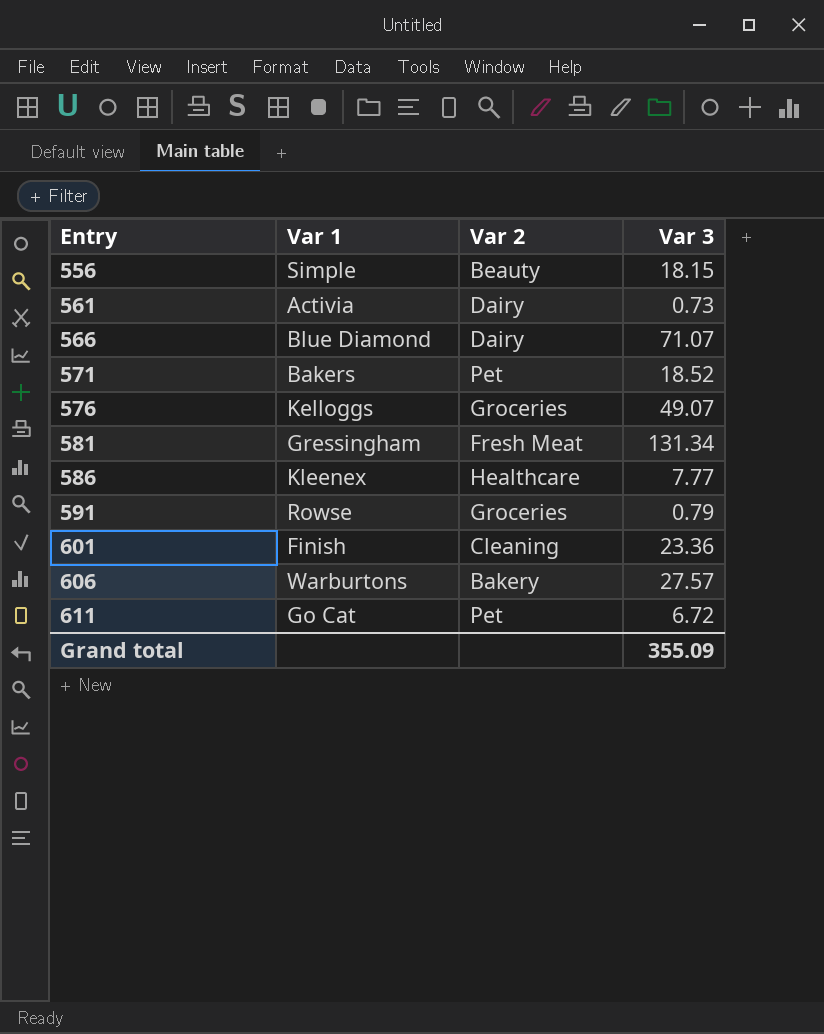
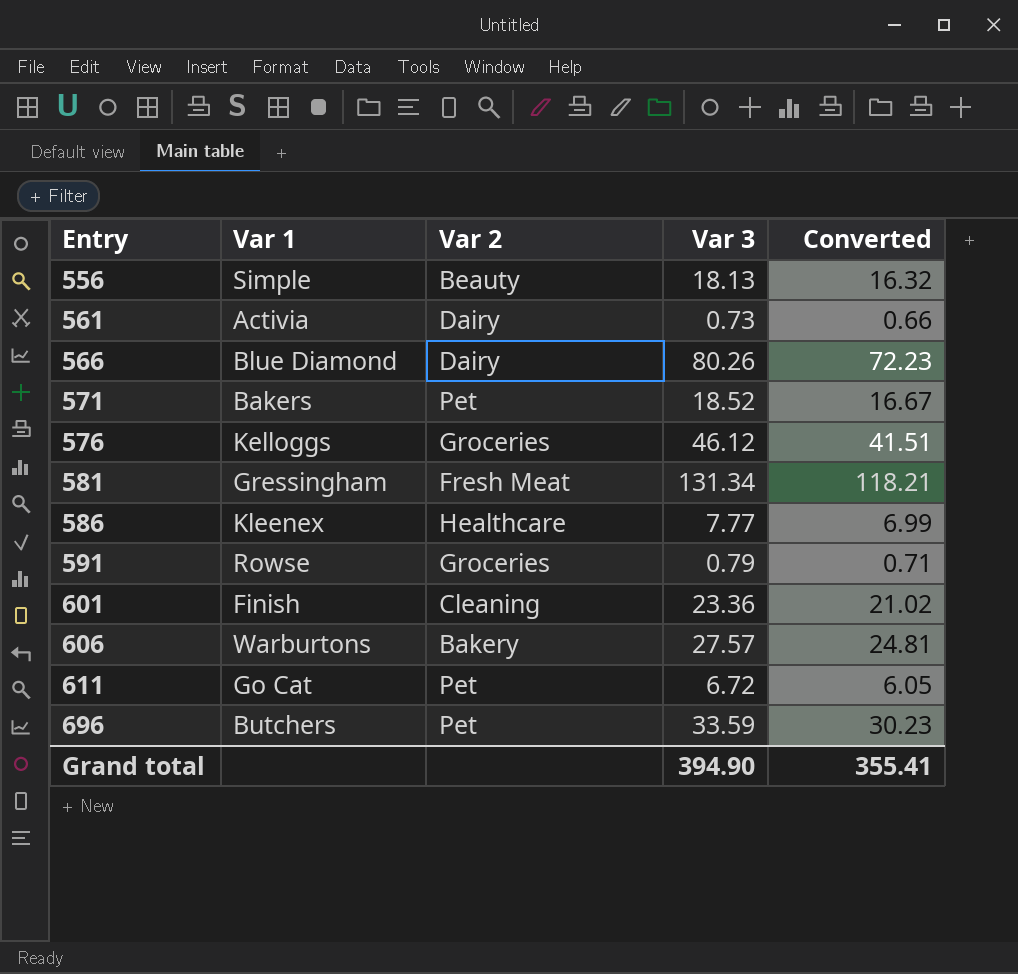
column Converted | formula: none -> [Var 3] * 0.9
556 | Var 3: 18.15 -> 18.13
566 | Var 3: 71.07 -> 80.26
576 | Var 3: 49.07 -> 46.12
row 696: none -> Butchers | Pet | 33.59 | 30.23
Grand total | Var 3: 355.09 -> 394.90

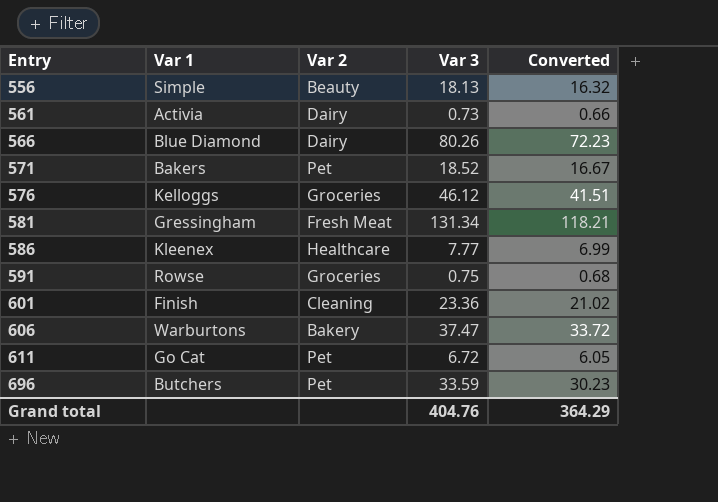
591 | Var 3: 0.79 -> 0.75
591 | Converted: 0.71 -> 0.68
606 | Var 3: 27.57 -> 37.47
606 | Converted: 24.81 -> 33.72
Grand total | Var 3: 394.90 -> 404.76
Grand total | Converted: 355.41 -> 364.29

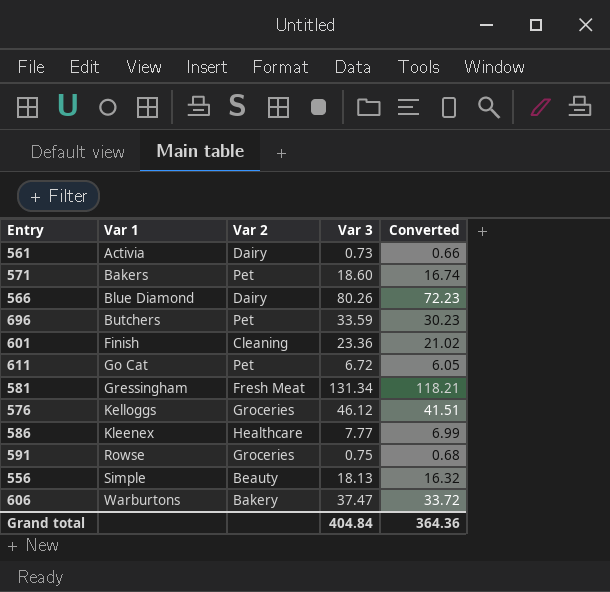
row order: Entry ascending -> Var 1 ascending
571 | Var 3: 18.52 -> 18.60
571 | Converted: 16.67 -> 16.74
Grand total | Var 3: 404.76 -> 404.84
Grand total | Converted: 364.29 -> 364.36

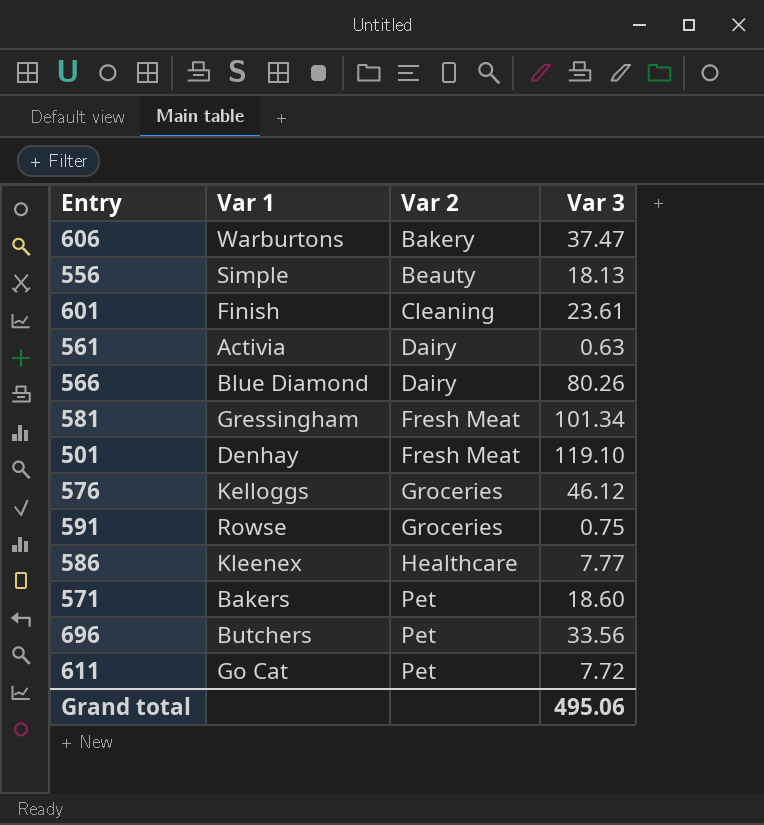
row order: Var 1 ascending -> Var 2 ascending
column Converted | formula: [Var 3] * 0.9 -> none
601 | Var 3: 23.36 -> 23.61
561 | Var 3: 0.73 -> 0.63
581 | Var 3: 131.34 -> 101.34
row 501: none -> Denhay | Fresh Meat | 119.10
696 | Var 3: 33.59 -> 33.56
611 | Var 3: 6.72 -> 7.72
Grand total | Var 3: 404.84 -> 495.06

